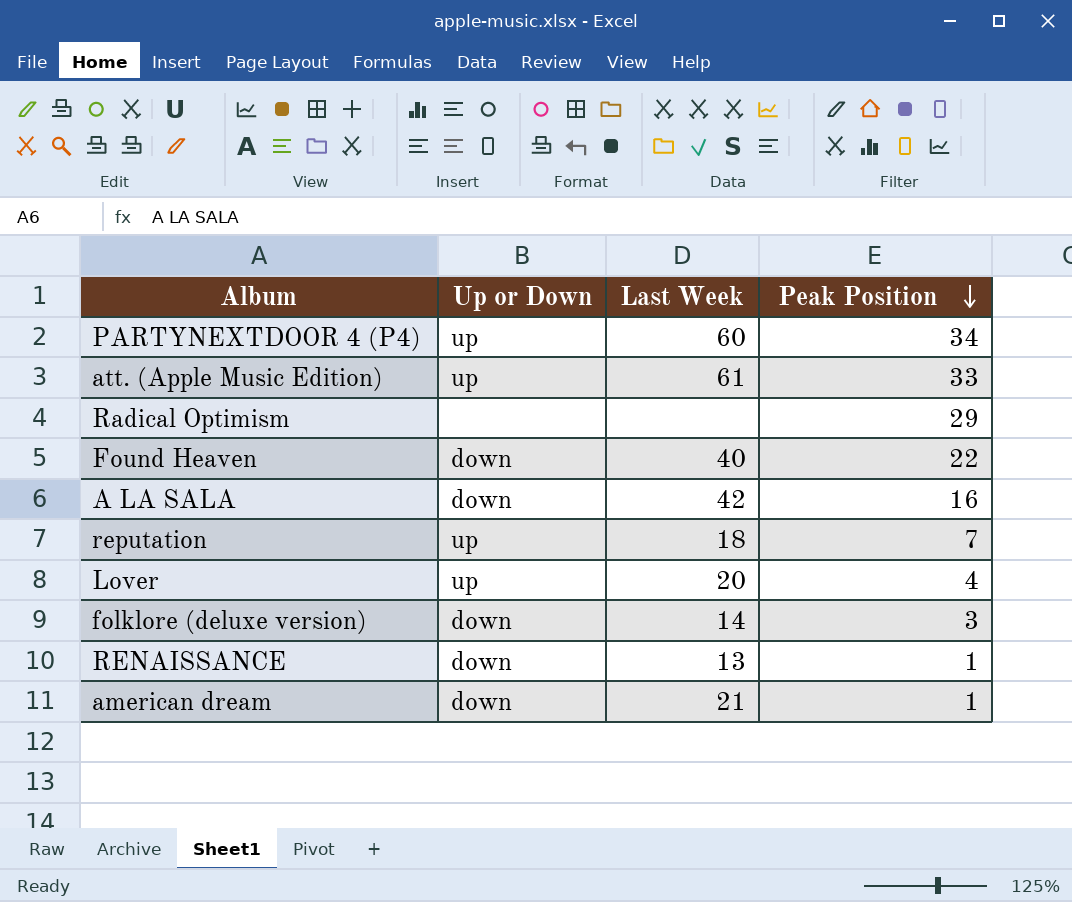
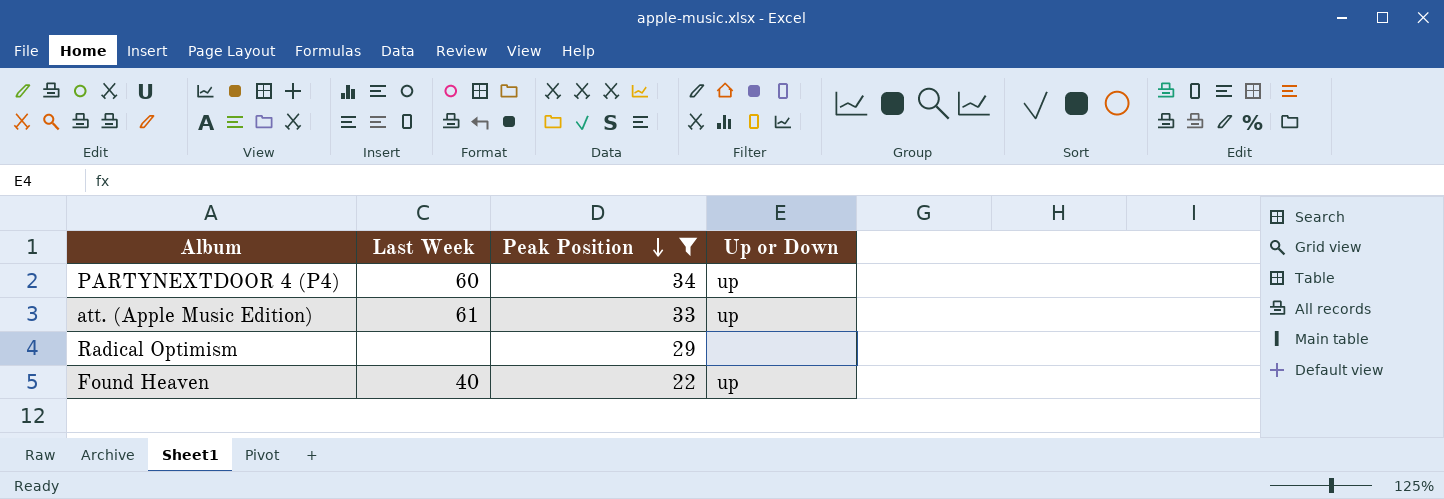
filter: none -> Peak Position >= 22
column Up or Down | position: 2 -> 4
Found Heaven | Up or Down: down -> up

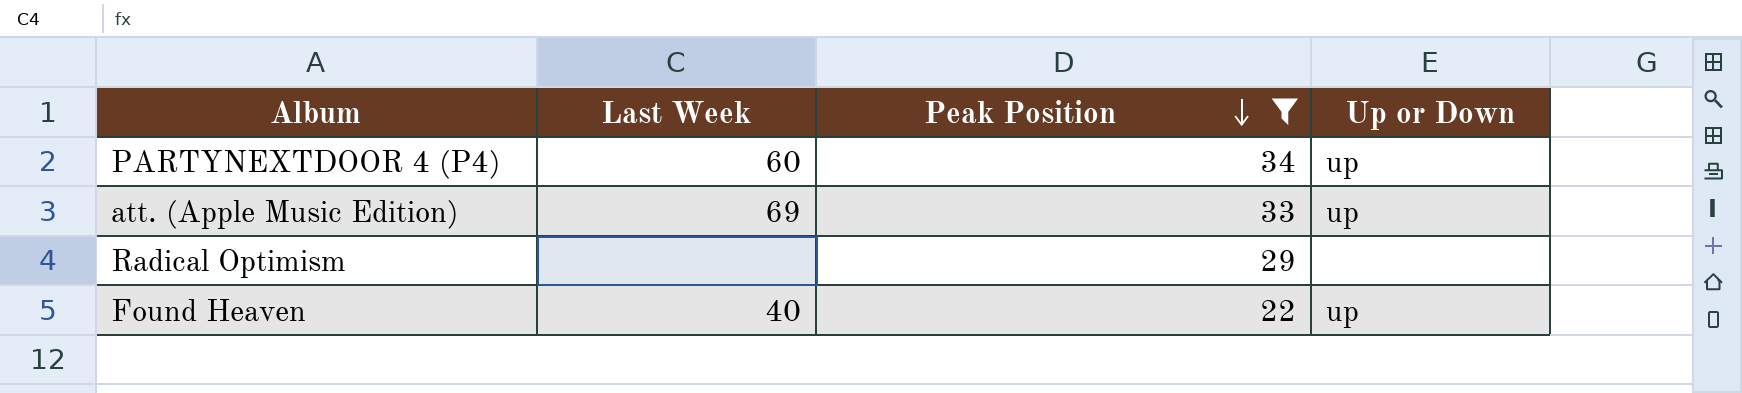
att. (Apple Music Edition) | Last Week: 61 -> 69

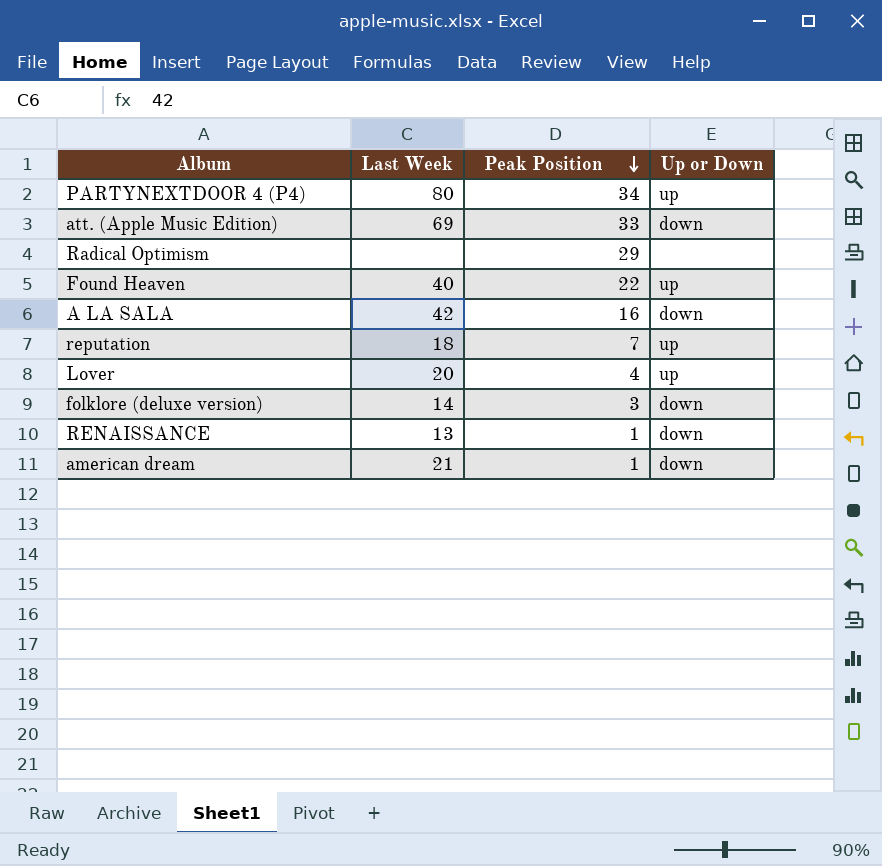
filter: Peak Position >= 22 -> none
PARTYNEXTDOOR 4 (P4) | Last Week: 60 -> 80
att. (Apple Music Edition) | Up or Down: up -> down

